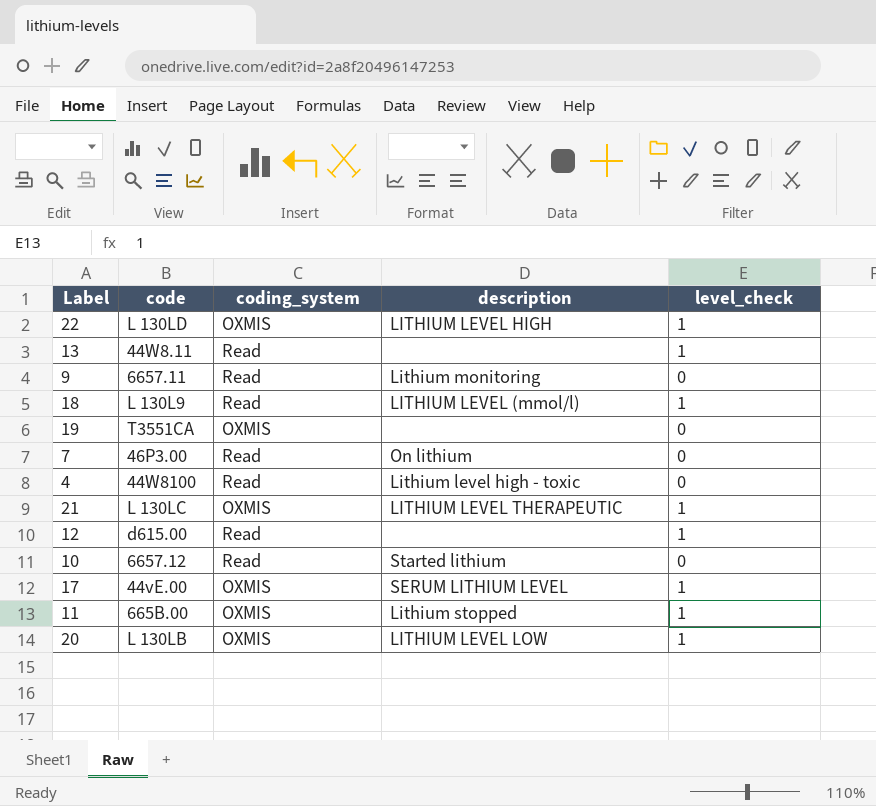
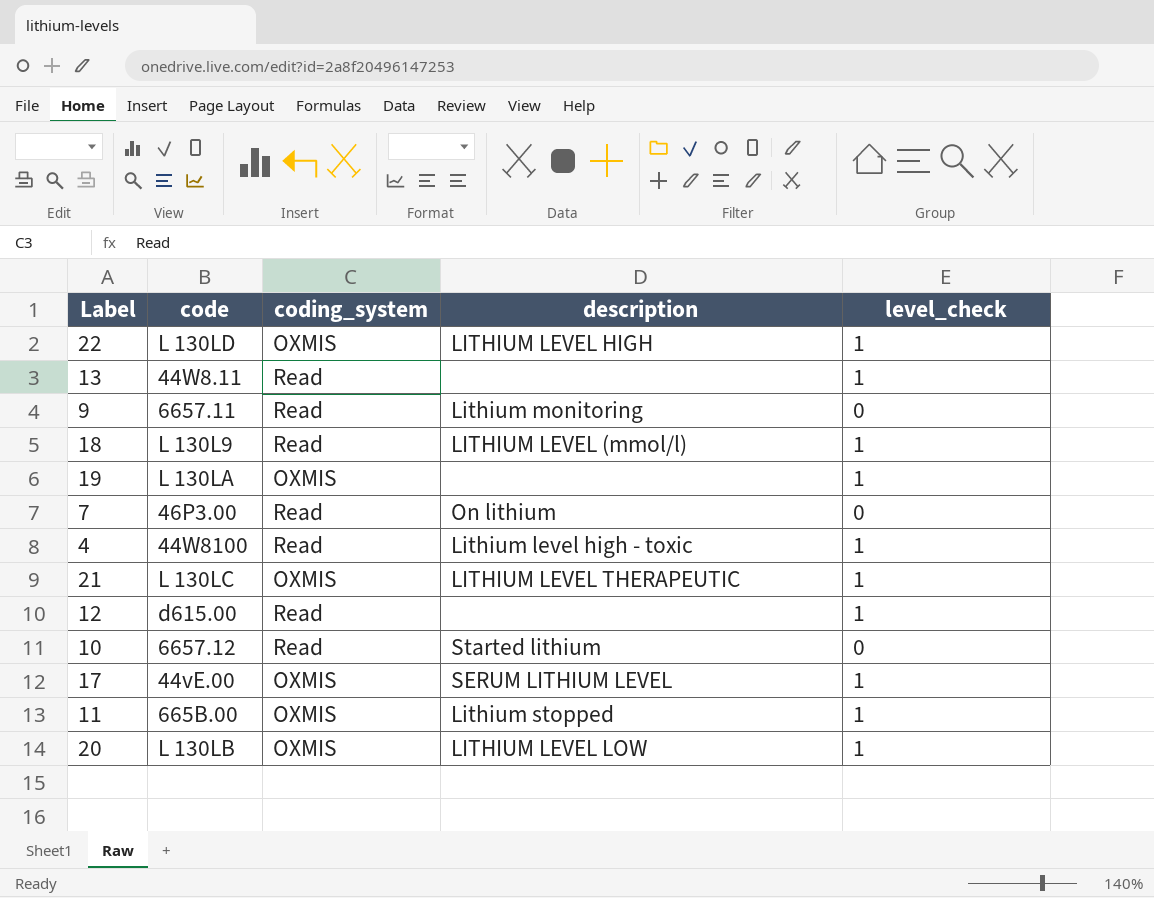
19 | code: T3551CA -> L 130LA
19 | level_check: 0 -> 1
4 | level_check: 0 -> 1

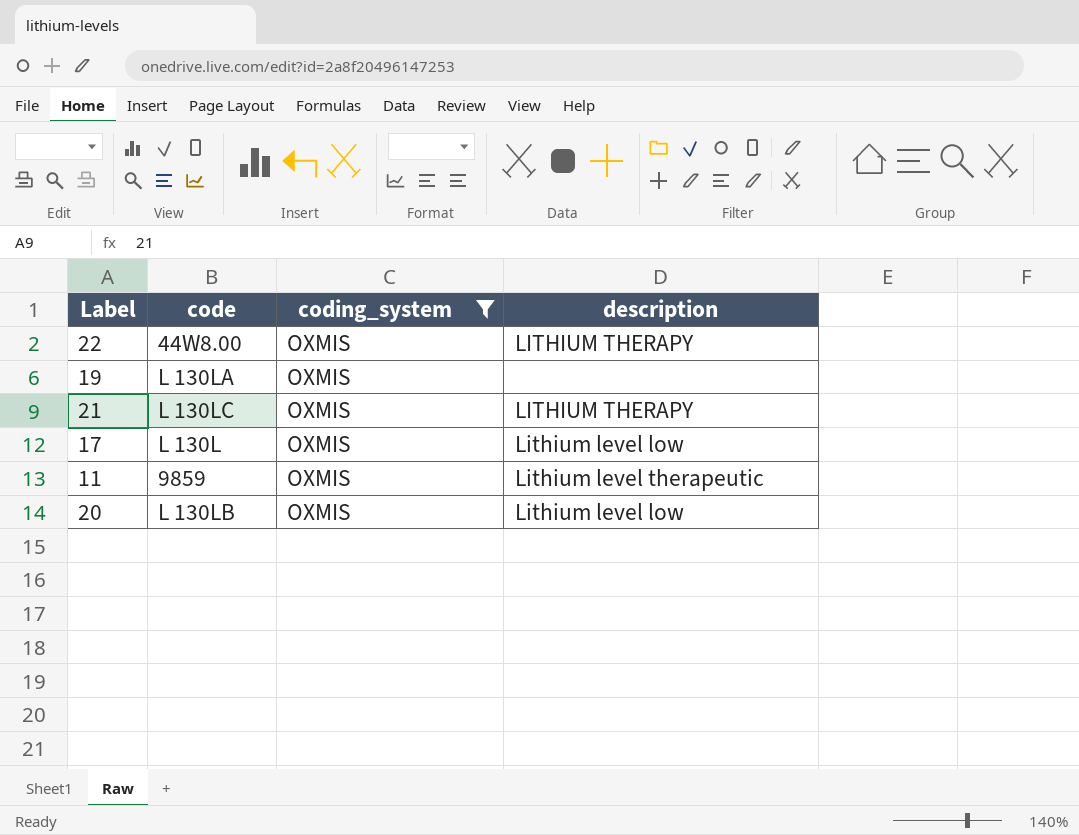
filter: none -> coding_system = OXMIS
column level_check | position: 5 -> none
22 | code: L 130LD -> 44W8.00
22 | description: LITHIUM LEVEL HIGH -> LITHIUM THERAPY
21 | description: LITHIUM LEVEL THERAPEUTIC -> LITHIUM THERAPY
17 | code: 44vE.00 -> L 130L
17 | description: SERUM LITHIUM LEVEL -> Lithium level low
11 | code: 665B.00 -> 9859
11 | description: Lithium stopped -> Lithium level therapeutic
20 | description: LITHIUM LEVEL LOW -> Lithium level low

